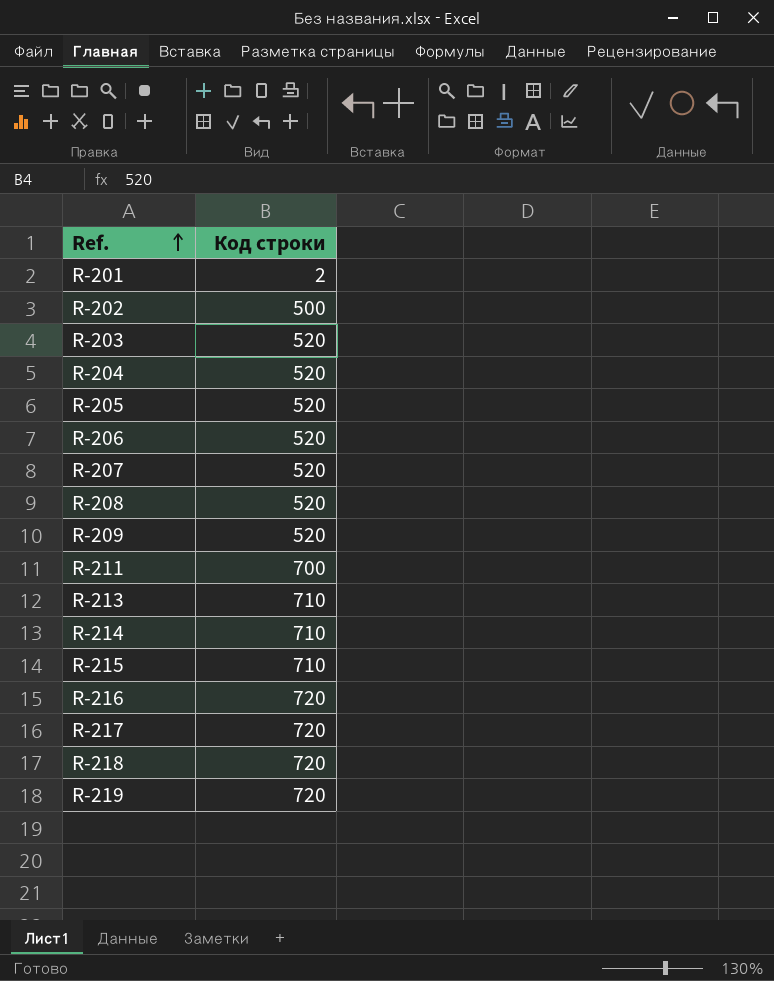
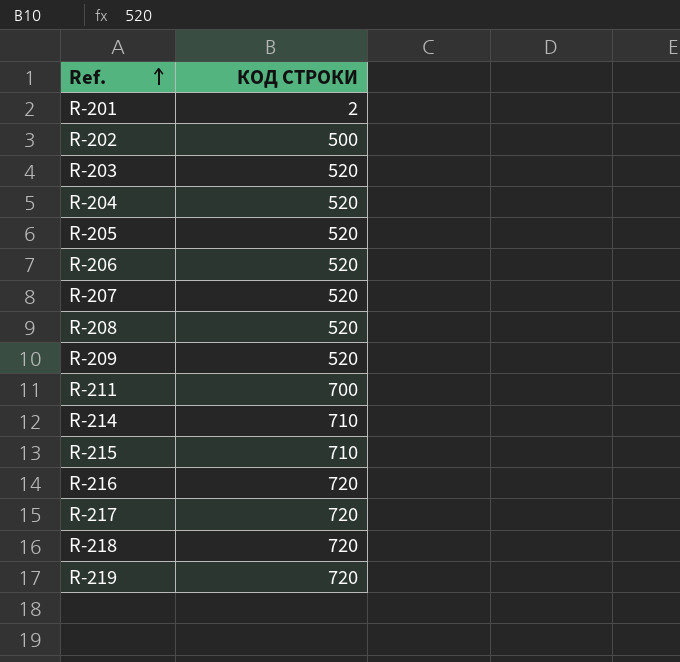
column name: Код строки -> КОД СТРОКИ
row R-213: 710 -> none

